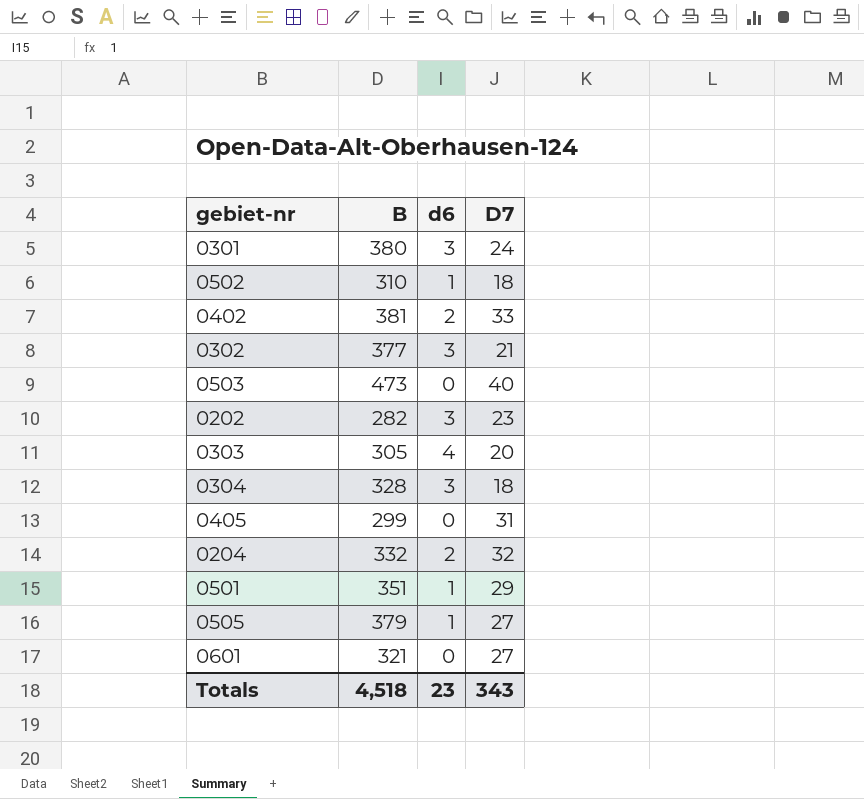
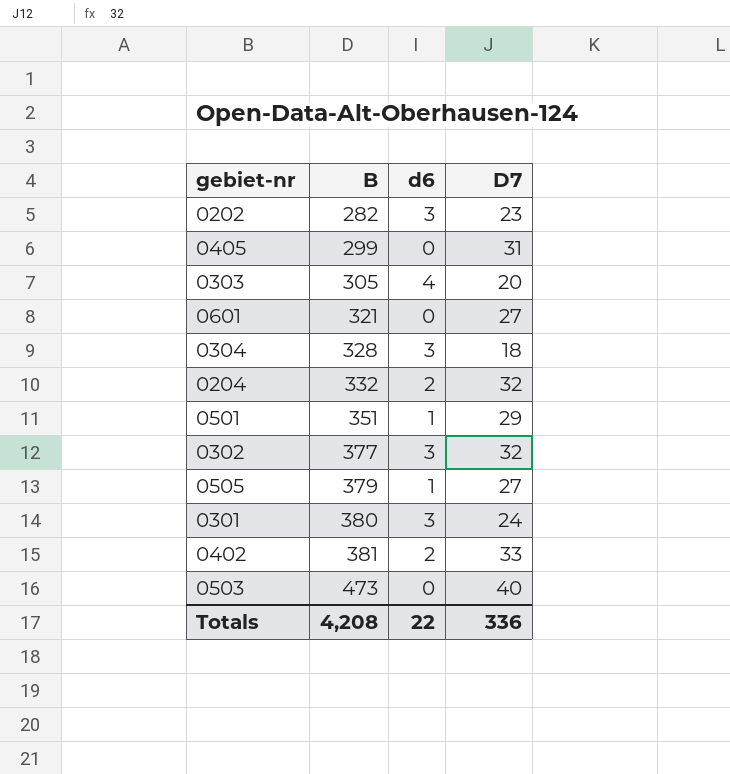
row order: none -> B ascending
row 0502: 310 | 1 | 18 -> none
0302 | D7: 21 -> 32
Totals | B: 4,518 -> 4,208
Totals | d6: 23 -> 22
Totals | D7: 343 -> 336

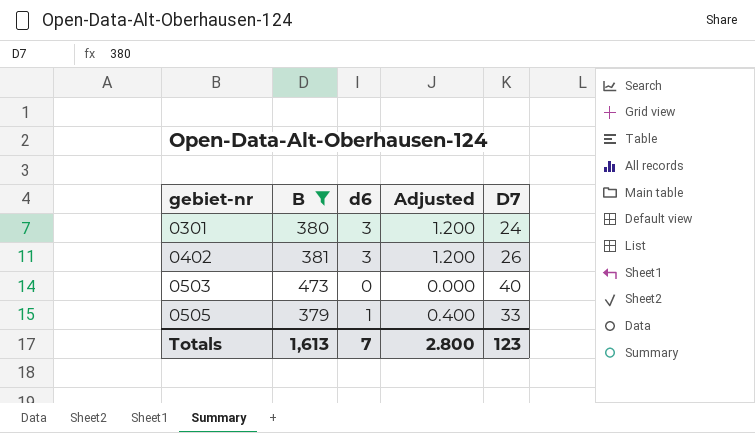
filter: none -> B >= 379
row order: B ascending -> gebiet-nr ascending
column Adjusted | formula: none -> [d6] * 0.4
0402 | d6: 2 -> 3
0402 | D7: 33 -> 26
0505 | D7: 27 -> 33
Totals | B: 4,208 -> 1,613
Totals | d6: 22 -> 7
Totals | D7: 336 -> 123

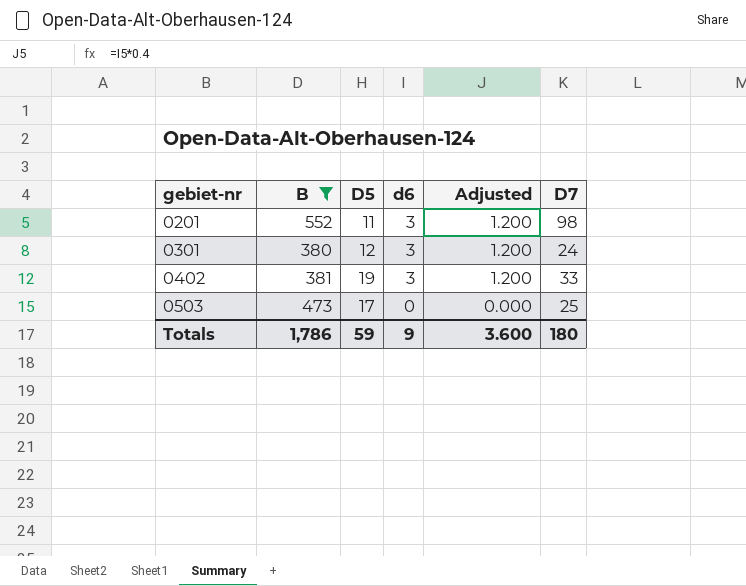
column D5 | position: none -> 3
row 0505: 379 | 1 | 0.400 | 33 -> none
row 0201: none -> 552 | 11 | 3 | 1.200 | 98
0402 | D7: 26 -> 33
0503 | D7: 40 -> 25
Totals | B: 1,613 -> 1,786
Totals | d6: 7 -> 9
Totals | Adjusted: 2.800 -> 3.600
Totals | D7: 123 -> 180

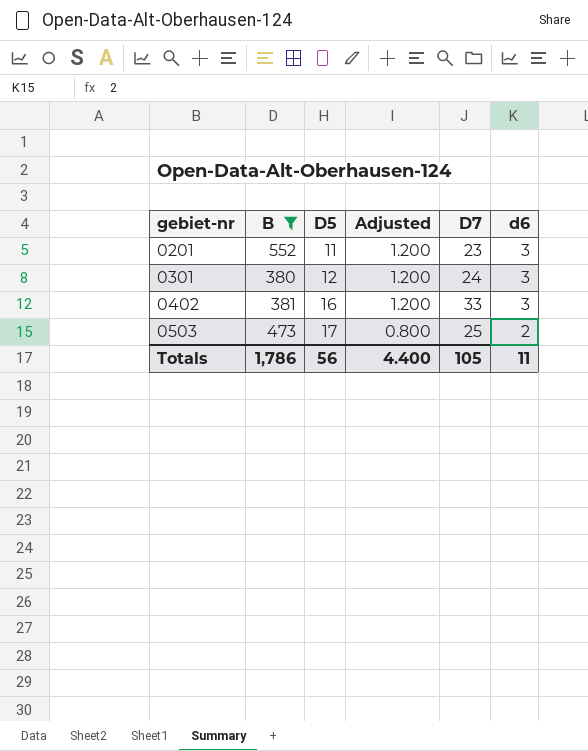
column d6 | position: 4 -> 6
0201 | D7: 98 -> 23
0402 | D5: 19 -> 16
0503 | Adjusted: 0.000 -> 0.800
0503 | d6: 0 -> 2
Totals | D5: 59 -> 56
Totals | Adjusted: 3.600 -> 4.400
Totals | D7: 180 -> 105
Totals | d6: 9 -> 11

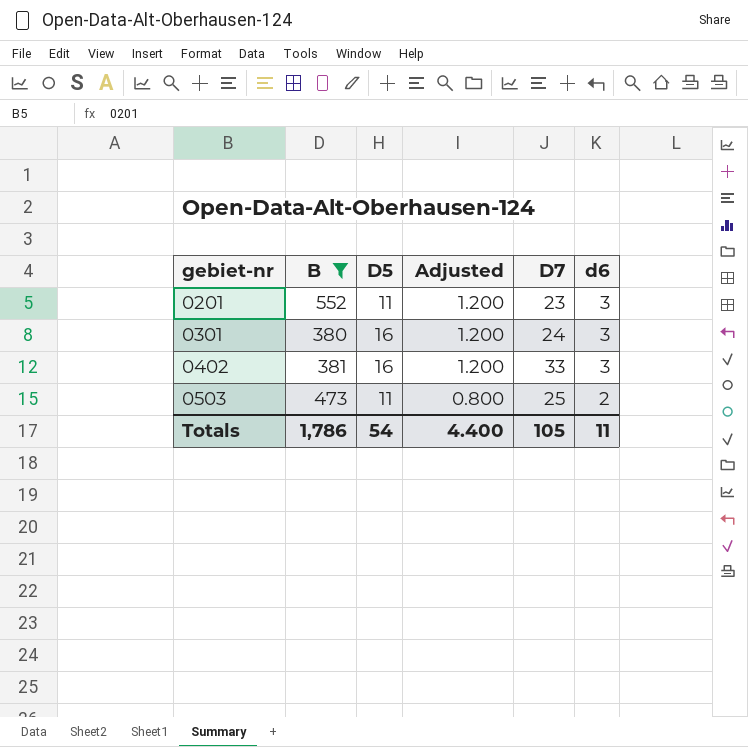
0301 | D5: 12 -> 16
0503 | D5: 17 -> 11
Totals | D5: 56 -> 54

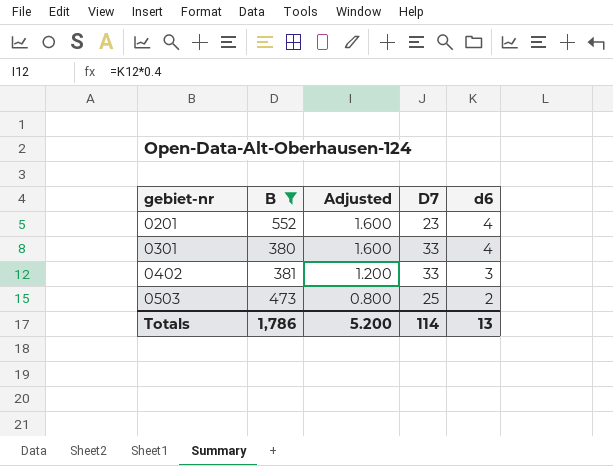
column D5 | position: 3 -> none
0201 | Adjusted: 1.200 -> 1.600
0201 | d6: 3 -> 4
0301 | Adjusted: 1.200 -> 1.600
0301 | D7: 24 -> 33
0301 | d6: 3 -> 4
Totals | Adjusted: 4.400 -> 5.200
Totals | D7: 105 -> 114
Totals | d6: 11 -> 13

